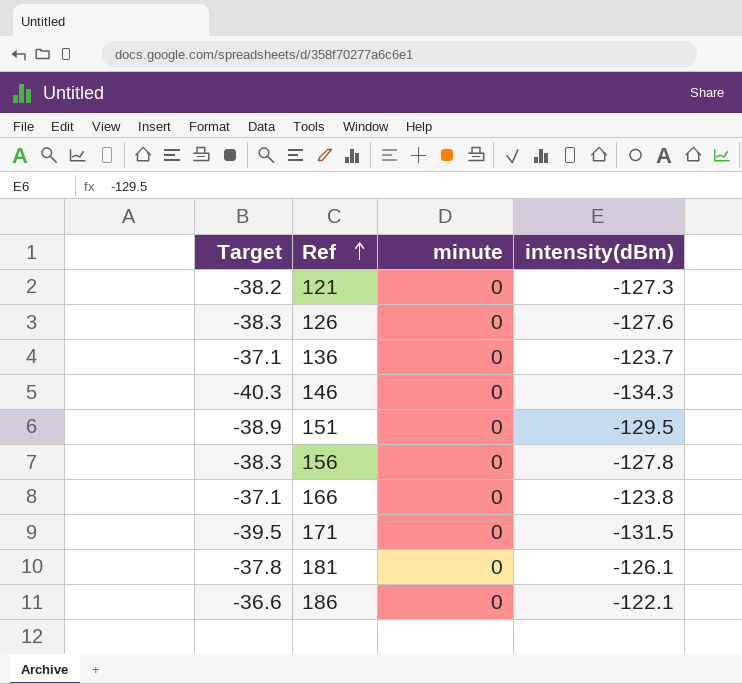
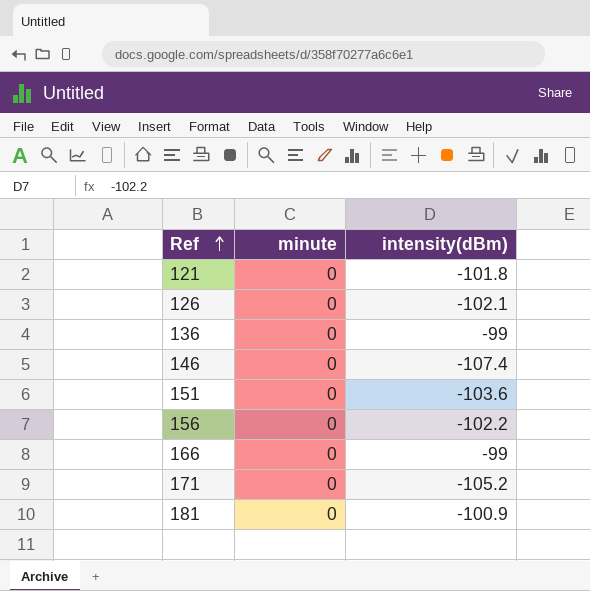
column Target | formula: [intensity(dBm)] * 0.3 -> none
row 186: -36.6 | 0 | -122.1 -> none
121 | intensity(dBm): -127.3 -> -101.8
126 | intensity(dBm): -127.6 -> -102.1
136 | intensity(dBm): -123.7 -> -99
146 | intensity(dBm): -134.3 -> -107.4
151 | intensity(dBm): -129.5 -> -103.6
156 | intensity(dBm): -127.8 -> -102.2
166 | intensity(dBm): -123.8 -> -99
171 | intensity(dBm): -131.5 -> -105.2
181 | intensity(dBm): -126.1 -> -100.9

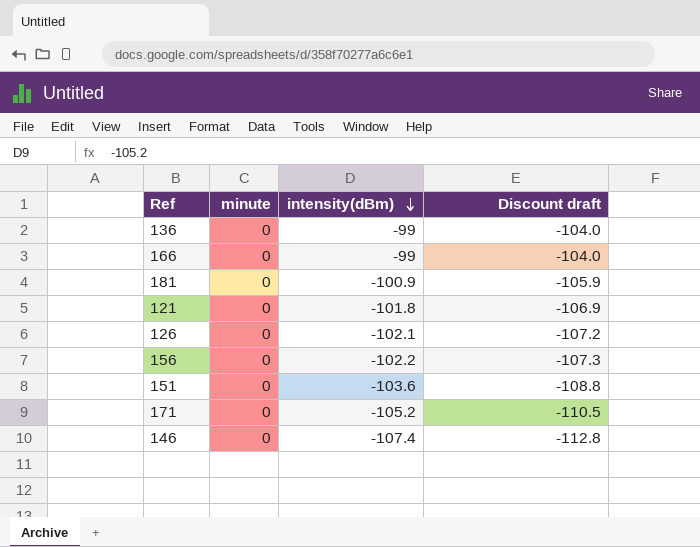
row order: Ref ascending -> intensity(dBm) descending
column Discount draft | formula: none -> [intensity(dBm)] * 1.05

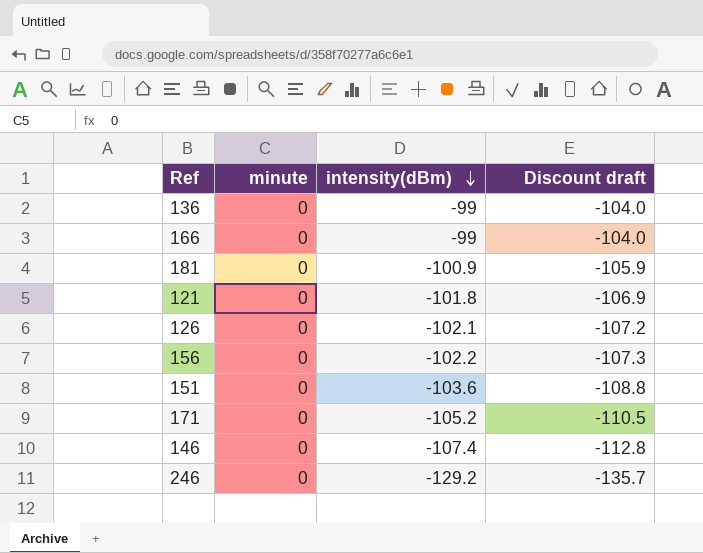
row 246: none -> 0 | -129.2 | -135.7

